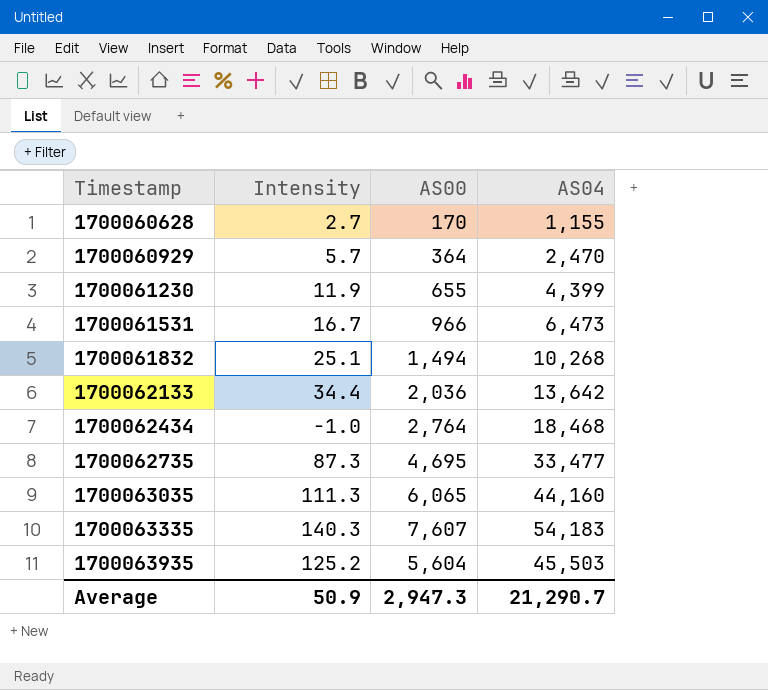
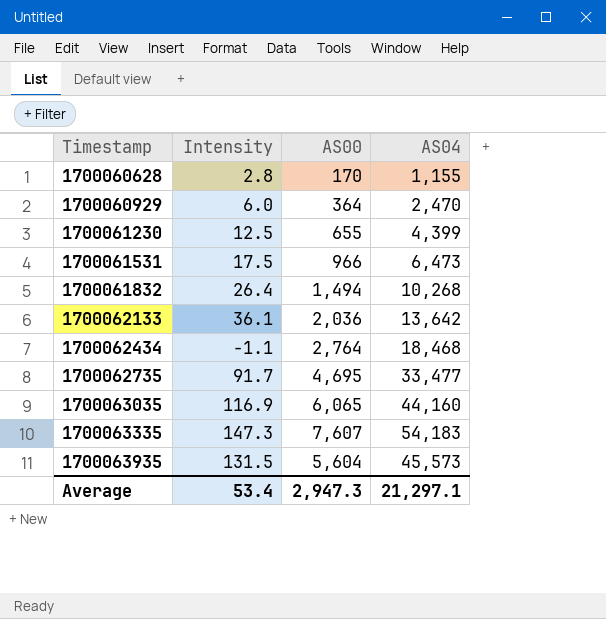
1700060628 | Intensity: 2.7 -> 2.8
1700060929 | Intensity: 5.7 -> 6.0
1700061230 | Intensity: 11.9 -> 12.5
1700061531 | Intensity: 16.7 -> 17.5
1700061832 | Intensity: 25.1 -> 26.4
1700062133 | Intensity: 34.4 -> 36.1
1700062434 | Intensity: -1.0 -> -1.1
1700062735 | Intensity: 87.3 -> 91.7
1700063035 | Intensity: 111.3 -> 116.9
1700063335 | Intensity: 140.3 -> 147.3
1700063935 | Intensity: 125.2 -> 131.5
1700063935 | AS04: 45,503 -> 45,573
Average | Intensity: 50.9 -> 53.4
Average | AS04: 21,290.7 -> 21,297.1

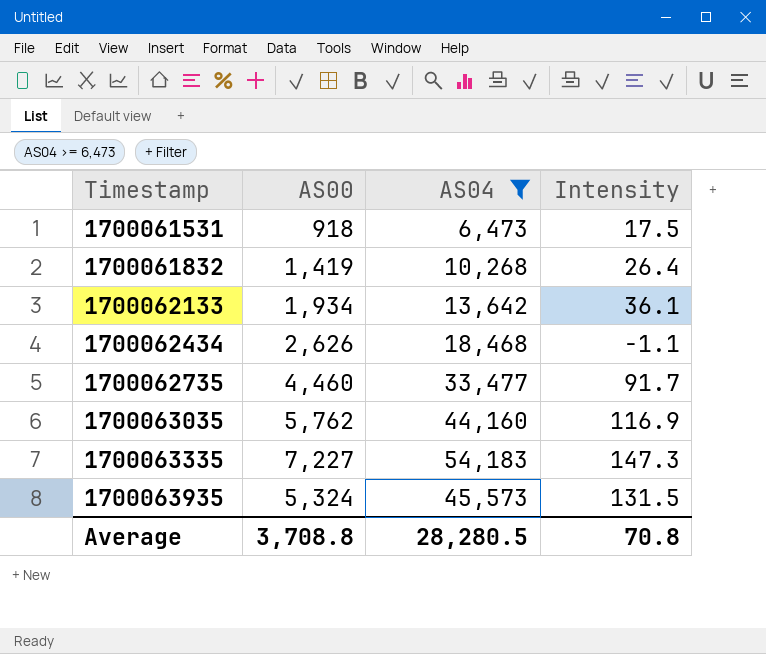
filter: none -> AS04 >= 6,473
column Intensity | position: 2 -> 4
1700061531 | AS00: 966 -> 918
1700061832 | AS00: 1,494 -> 1,419
1700062133 | AS00: 2,036 -> 1,934
1700062434 | AS00: 2,764 -> 2,626
1700062735 | AS00: 4,695 -> 4,460
1700063035 | AS00: 6,065 -> 5,762
1700063335 | AS00: 7,607 -> 7,227
1700063935 | AS00: 5,604 -> 5,324
Average | AS00: 2,947.3 -> 3,708.8
Average | AS04: 21,297.1 -> 28,280.5
Average | Intensity: 53.4 -> 70.8

